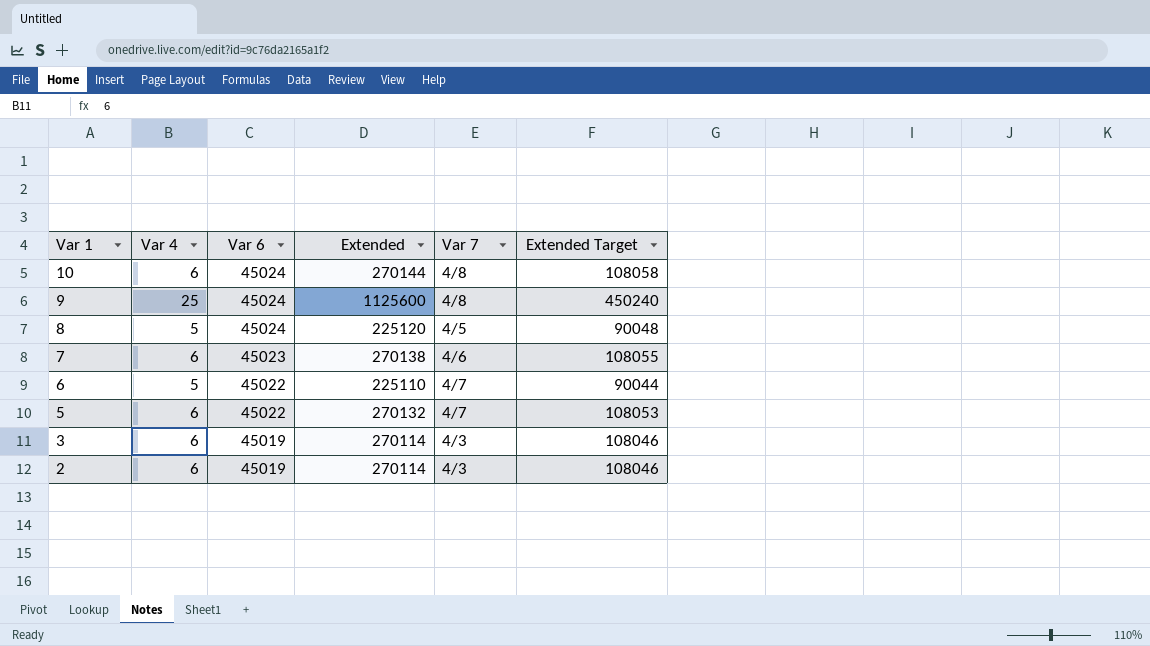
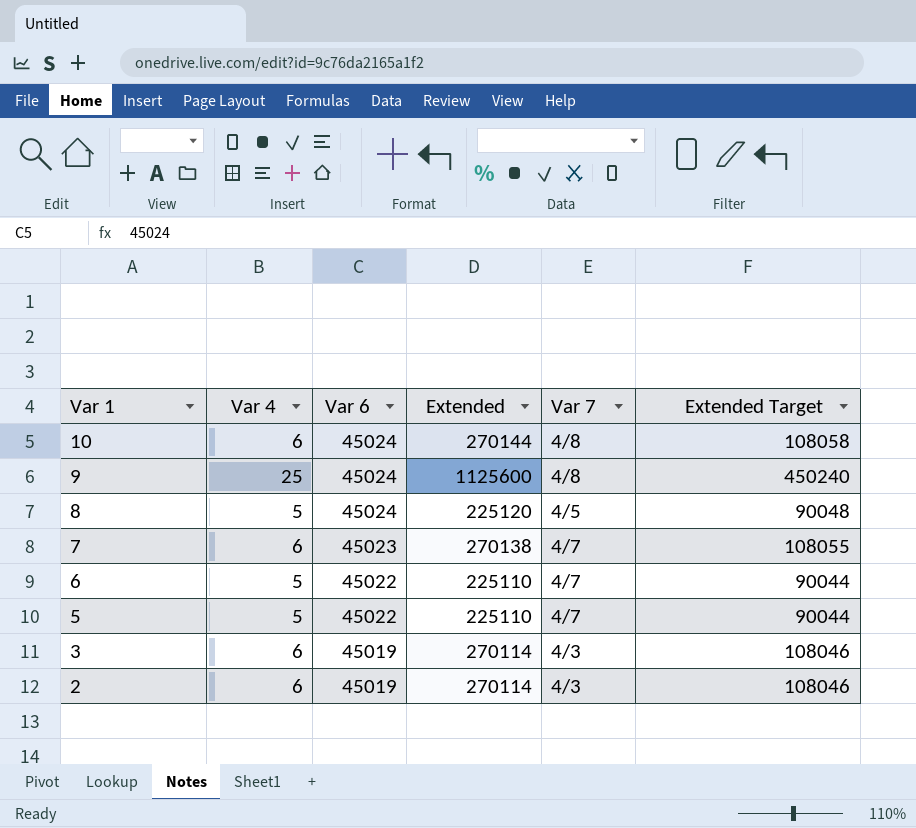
7 | Var 7: 4/6 -> 4/7
5 | Var 4: 6 -> 5
5 | Extended: 270132 -> 225110
5 | Extended Target: 108053 -> 90044

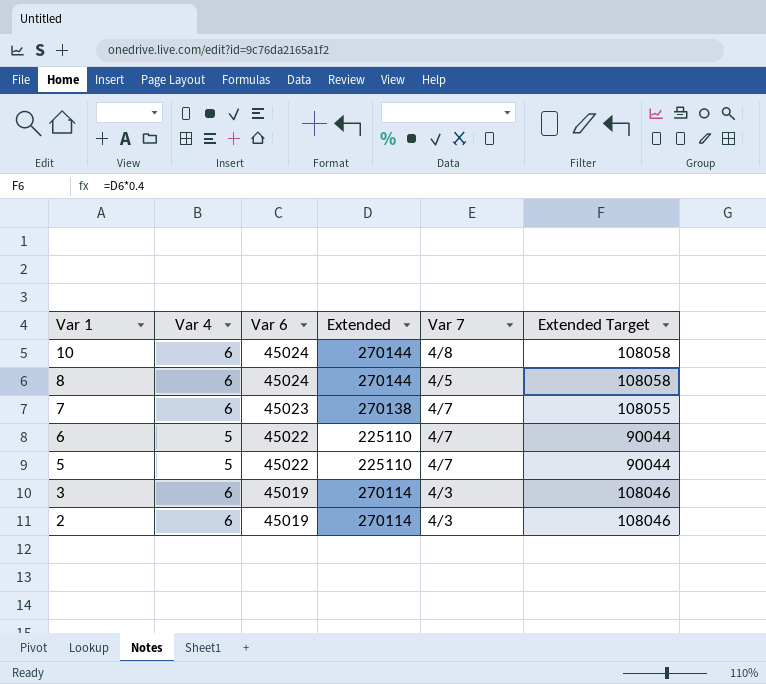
row 9: 25 | 45024 | 1125600 | 4/8 | 450240 -> none
8 | Var 4: 5 -> 6
8 | Extended: 225120 -> 270144
8 | Extended Target: 90048 -> 108058

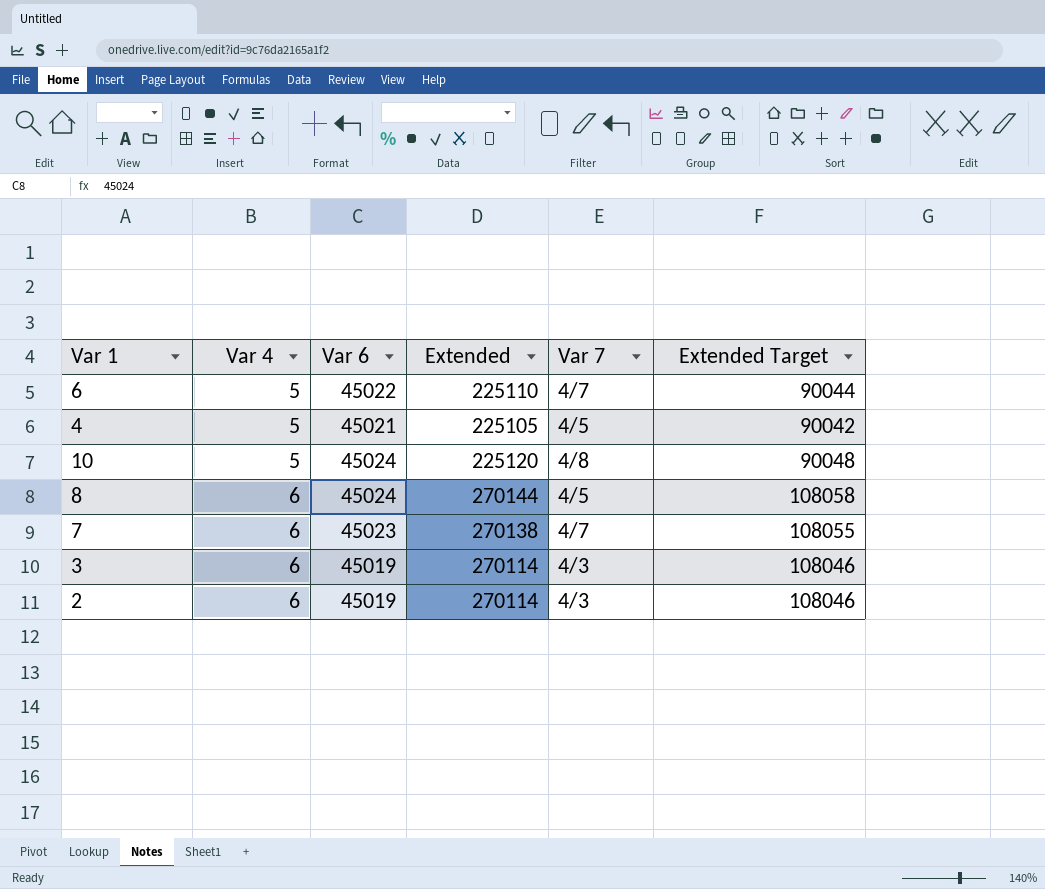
row order: Var 1 descending -> Var 4 ascending
row 5: 5 | 45022 | 225110 | 4/7 | 90044 -> none
row 4: none -> 5 | 45021 | 225105 | 4/5 | 90042
10 | Var 4: 6 -> 5
10 | Extended: 270144 -> 225120
10 | Extended Target: 108058 -> 90048

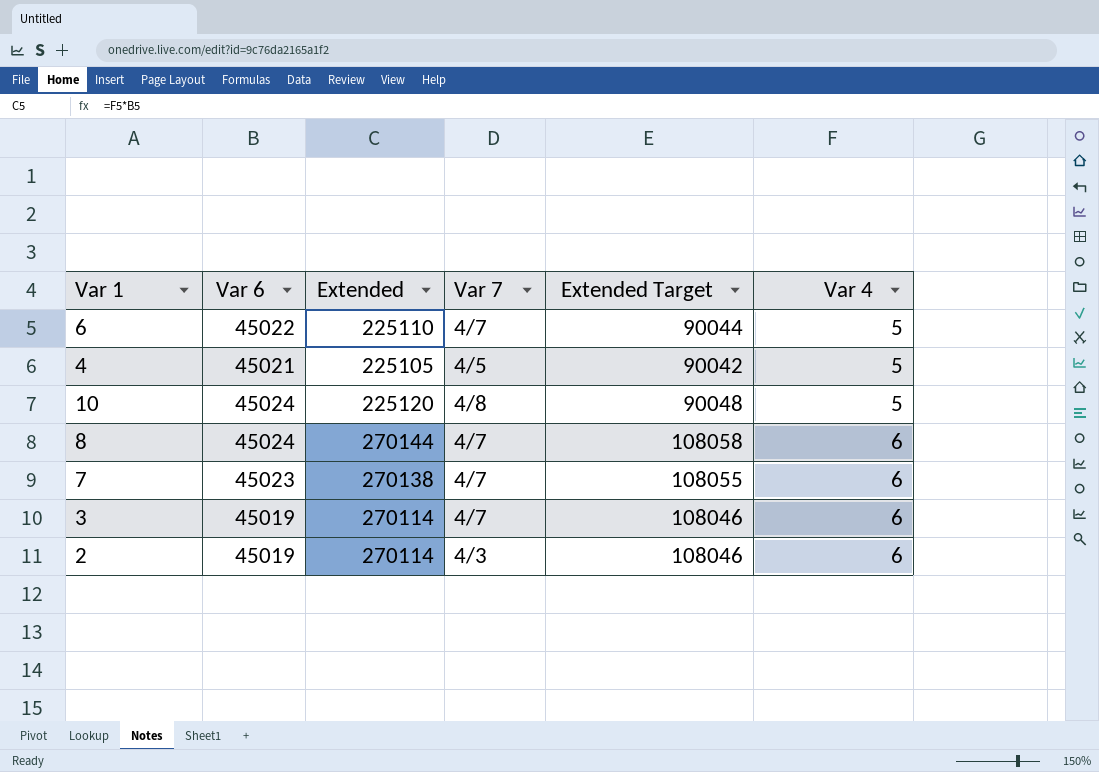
column Var 4 | position: 2 -> 6
8 | Var 7: 4/5 -> 4/7
3 | Var 7: 4/3 -> 4/7

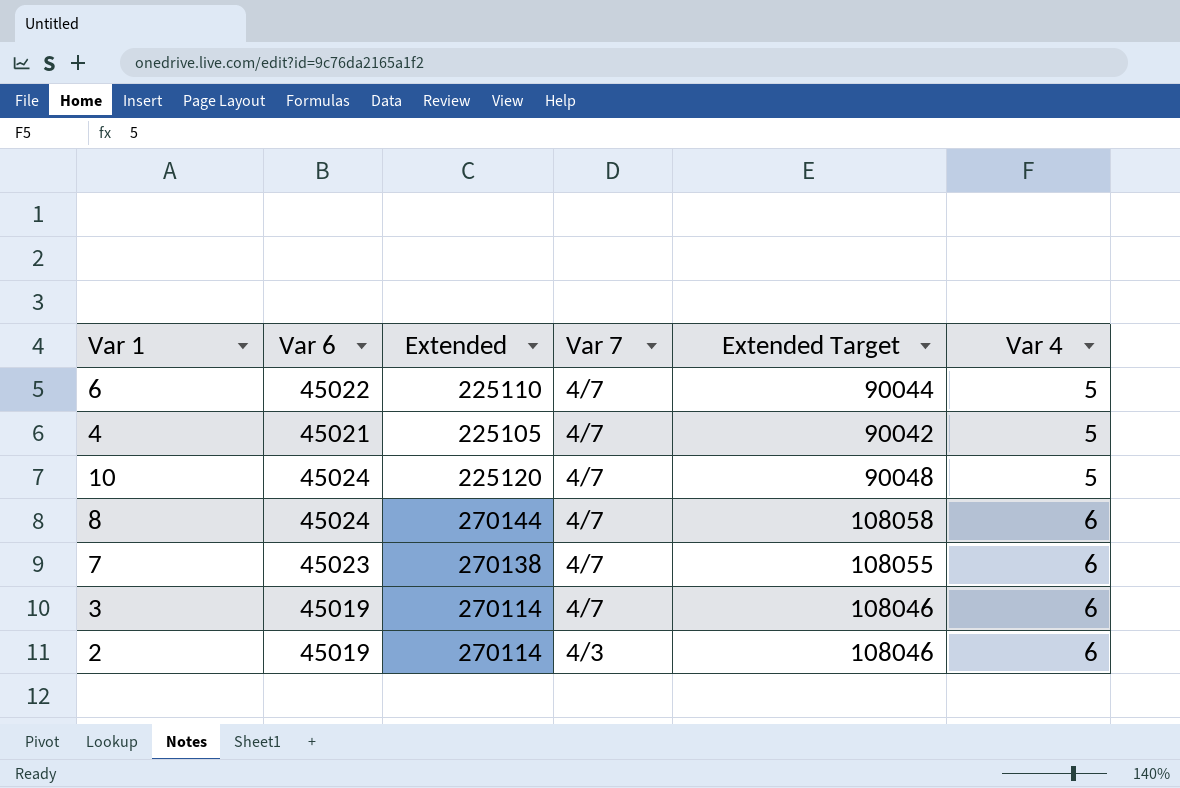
4 | Var 7: 4/5 -> 4/7
10 | Var 7: 4/8 -> 4/7

